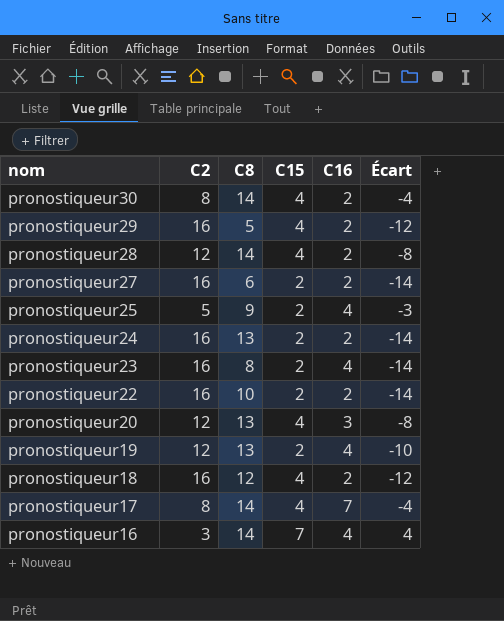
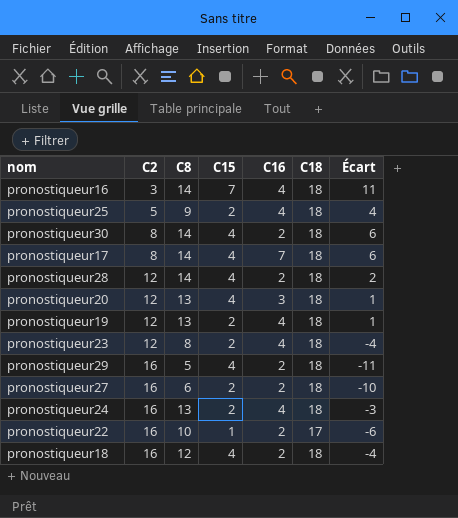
row order: nom descending -> C2 ascending
column C18 | position: none -> 6
column Écart | formula: [C15] - [C2] -> [C8] - [C2]
pronostiqueur23 | C2: 16 -> 12
pronostiqueur24 | C16: 2 -> 4
pronostiqueur22 | C15: 2 -> 1

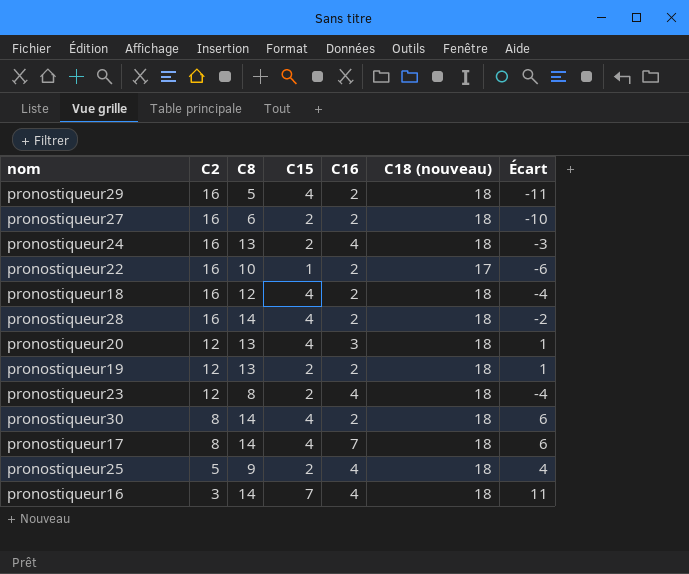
row order: C2 ascending -> C2 descending
column name: C18 -> C18 (nouveau)
pronostiqueur28 | C2: 12 -> 16
pronostiqueur28 | Écart: 2 -> -2
pronostiqueur19 | C16: 4 -> 2

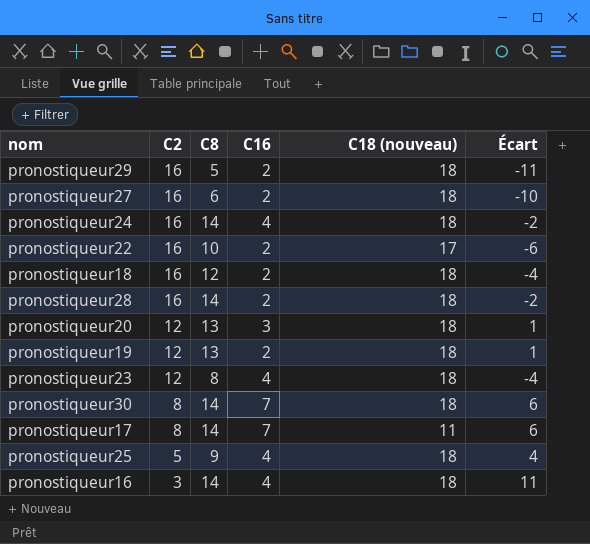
column C15 | position: 4 -> none
pronostiqueur24 | C8: 13 -> 14
pronostiqueur24 | Écart: -3 -> -2
pronostiqueur30 | C16: 2 -> 7
pronostiqueur17 | C18 (nouveau): 18 -> 11

